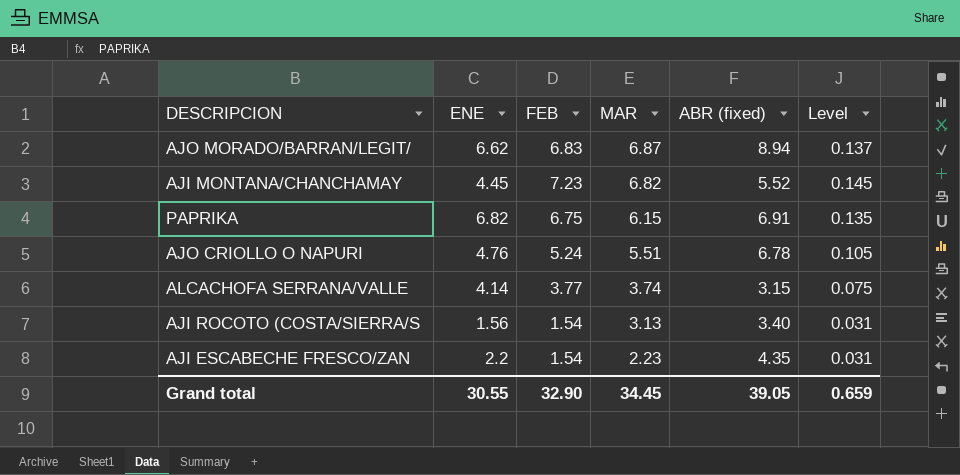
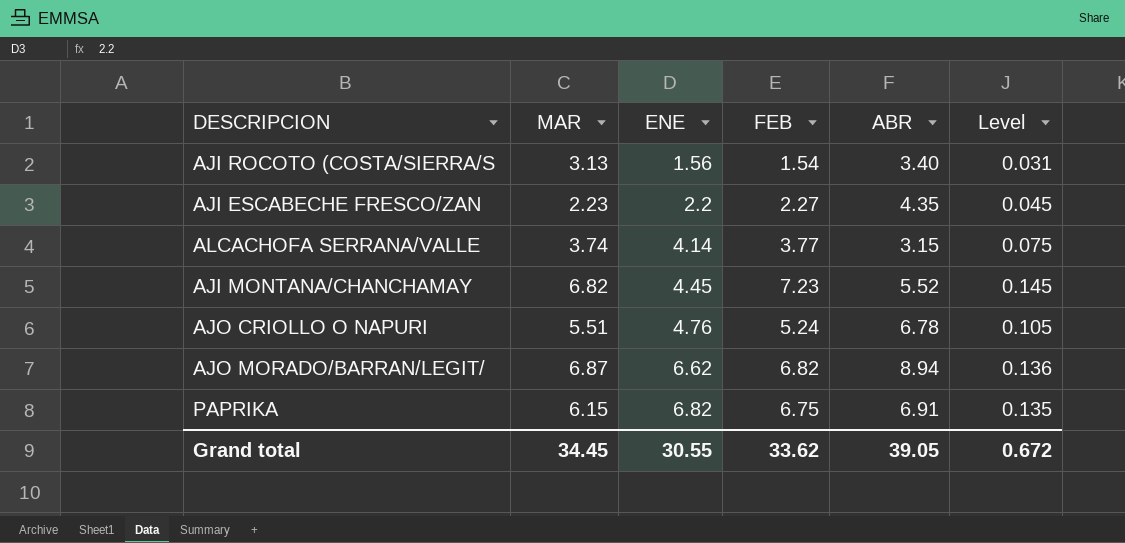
row order: MAR descending -> ENE ascending
column MAR | position: 4 -> 2
column name: ABR (fixed) -> ABR
AJI ESCABECHE FRESCO/ZAN | FEB: 1.54 -> 2.27
AJI ESCABECHE FRESCO/ZAN | Level: 0.031 -> 0.045
AJO MORADO/BARRAN/LEGIT/ | FEB: 6.83 -> 6.82
AJO MORADO/BARRAN/LEGIT/ | Level: 0.137 -> 0.136
Grand total | FEB: 32.90 -> 33.62
Grand total | Level: 0.659 -> 0.672

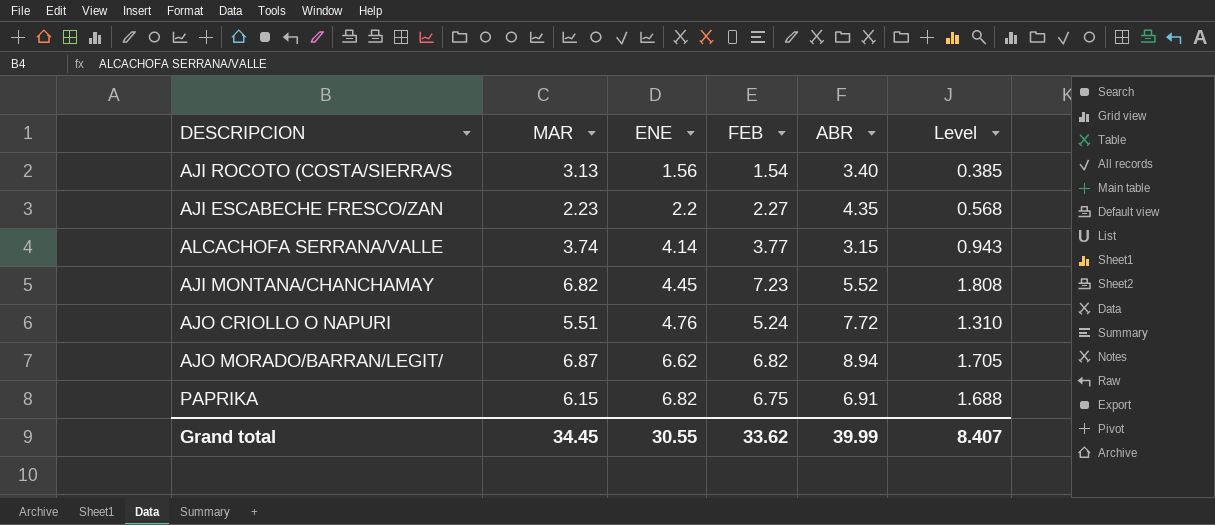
column Level | formula: [FEB] * 0.02 -> [FEB] * 0.25
AJO CRIOLLO O NAPURI | ABR: 6.78 -> 7.72
Grand total | ABR: 39.05 -> 39.99
Grand total | Level: 0.672 -> 8.407

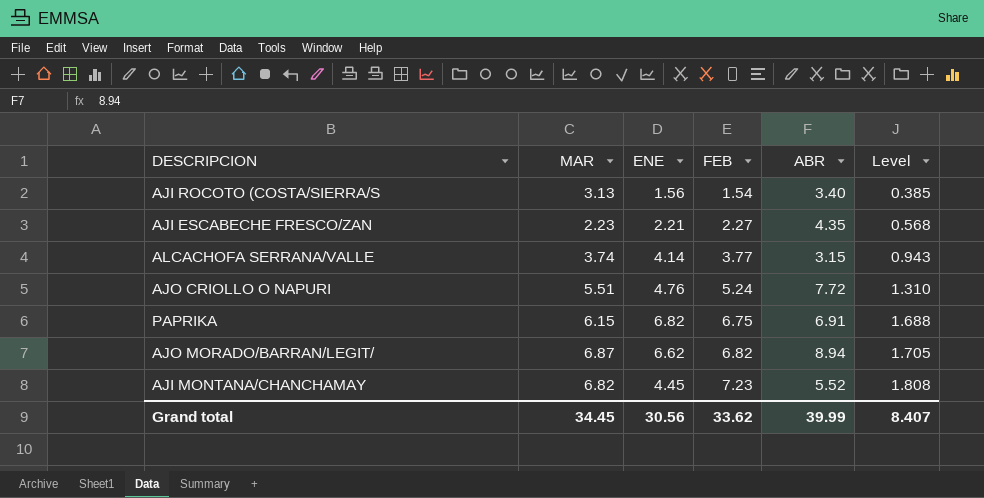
row order: ENE ascending -> FEB ascending
AJI ESCABECHE FRESCO/ZAN | ENE: 2.2 -> 2.21
Grand total | ENE: 30.55 -> 30.56

